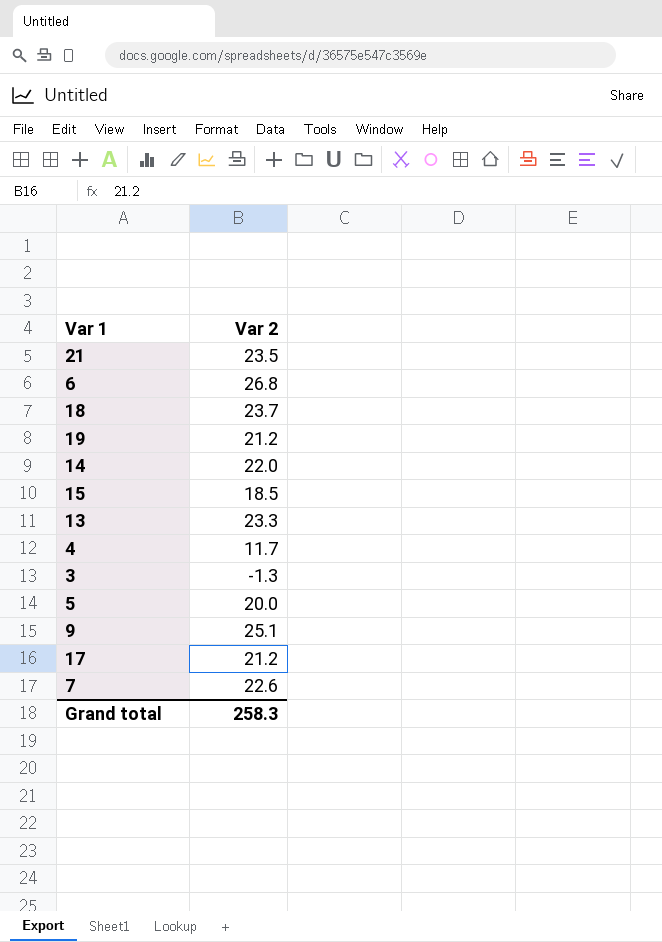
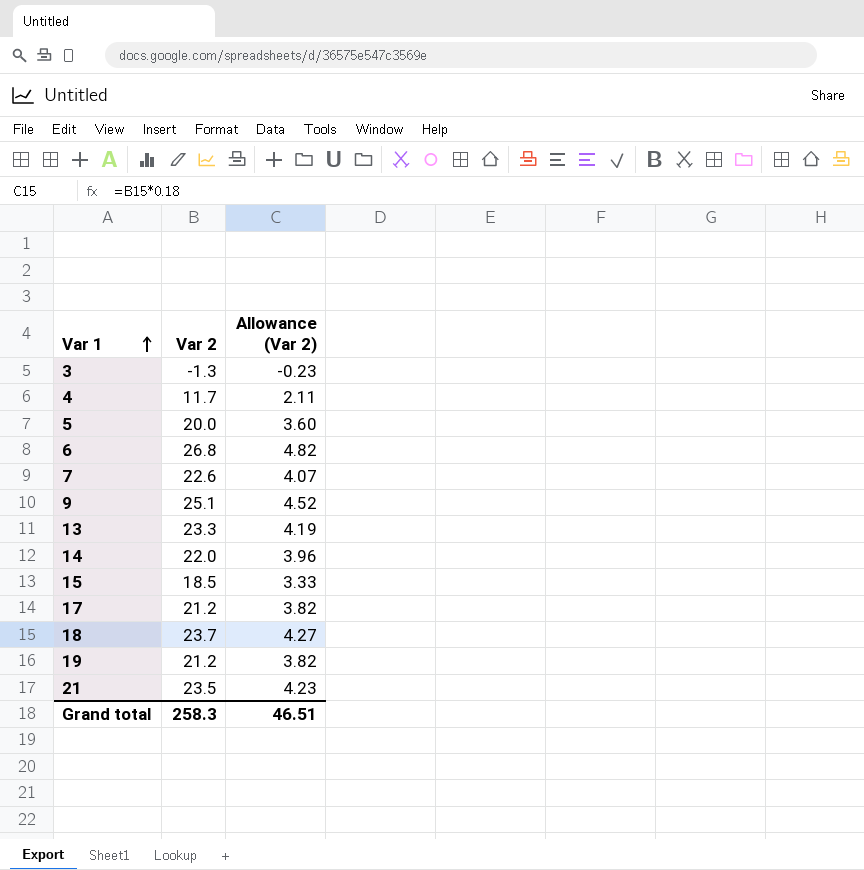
row order: none -> Var 1 ascending
column Allowance (Var 2) | formula: none -> [Var 2] * 0.18

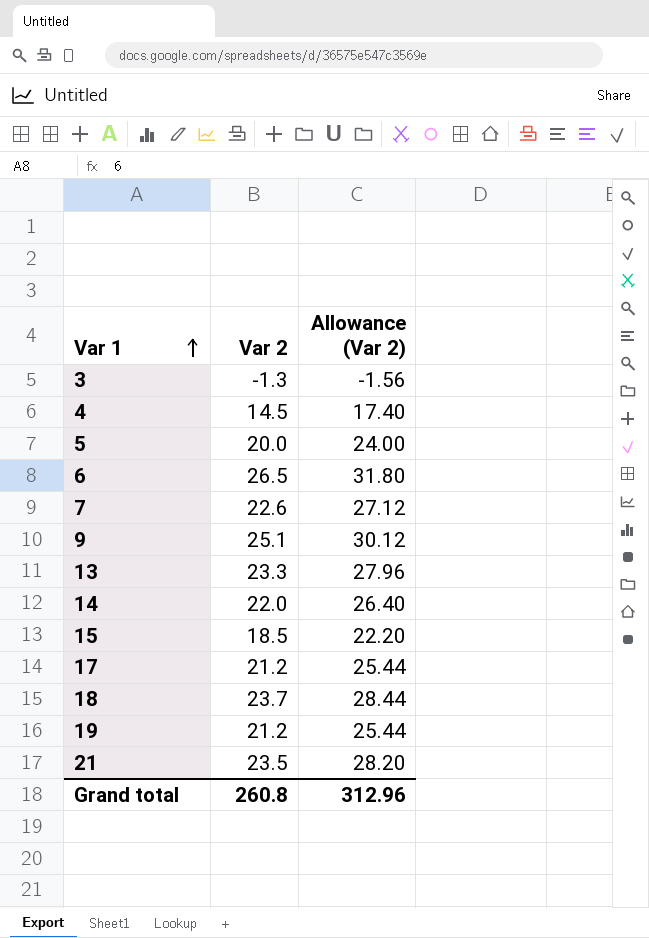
column Allowance (Var 2) | formula: [Var 2] * 0.18 -> [Var 2] * 1.2
4 | Var 2: 11.7 -> 14.5
6 | Var 2: 26.8 -> 26.5
Grand total | Var 2: 258.3 -> 260.8
Grand total | Allowance (Var 2): 46.51 -> 312.96

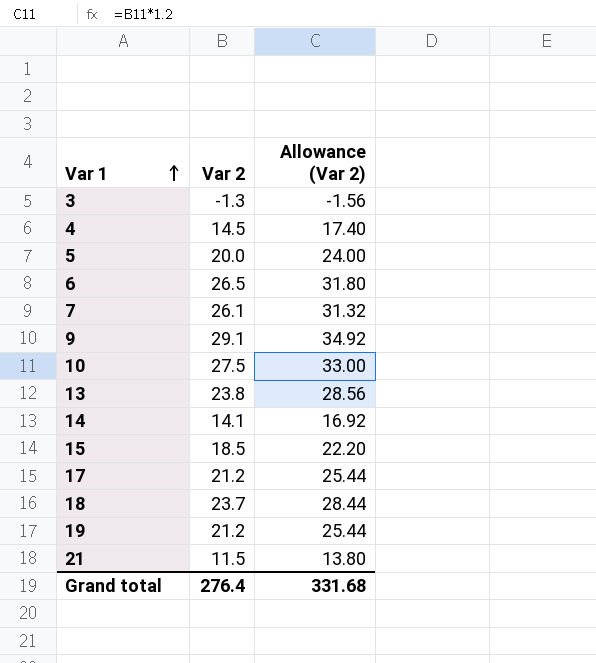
7 | Var 2: 22.6 -> 26.1
7 | Allowance (Var 2): 27.12 -> 31.32
9 | Var 2: 25.1 -> 29.1
9 | Allowance (Var 2): 30.12 -> 34.92
row 10: none -> 27.5 | 33.00
13 | Var 2: 23.3 -> 23.8
13 | Allowance (Var 2): 27.96 -> 28.56
14 | Var 2: 22.0 -> 14.1
14 | Allowance (Var 2): 26.40 -> 16.92
21 | Var 2: 23.5 -> 11.5
21 | Allowance (Var 2): 28.20 -> 13.80
Grand total | Var 2: 260.8 -> 276.4
Grand total | Allowance (Var 2): 312.96 -> 331.68

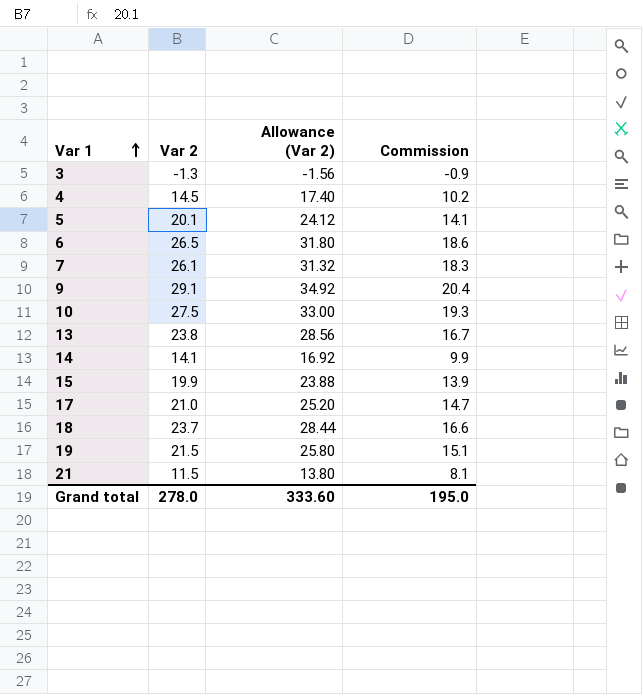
column Commission | formula: none -> [Var 2] * 0.7
5 | Var 2: 20.0 -> 20.1
5 | Allowance (Var 2): 24.00 -> 24.12
15 | Var 2: 18.5 -> 19.9
15 | Allowance (Var 2): 22.20 -> 23.88
17 | Var 2: 21.2 -> 21.0
17 | Allowance (Var 2): 25.44 -> 25.20
19 | Var 2: 21.2 -> 21.5
19 | Allowance (Var 2): 25.44 -> 25.80
Grand total | Var 2: 276.4 -> 278.0
Grand total | Allowance (Var 2): 331.68 -> 333.60

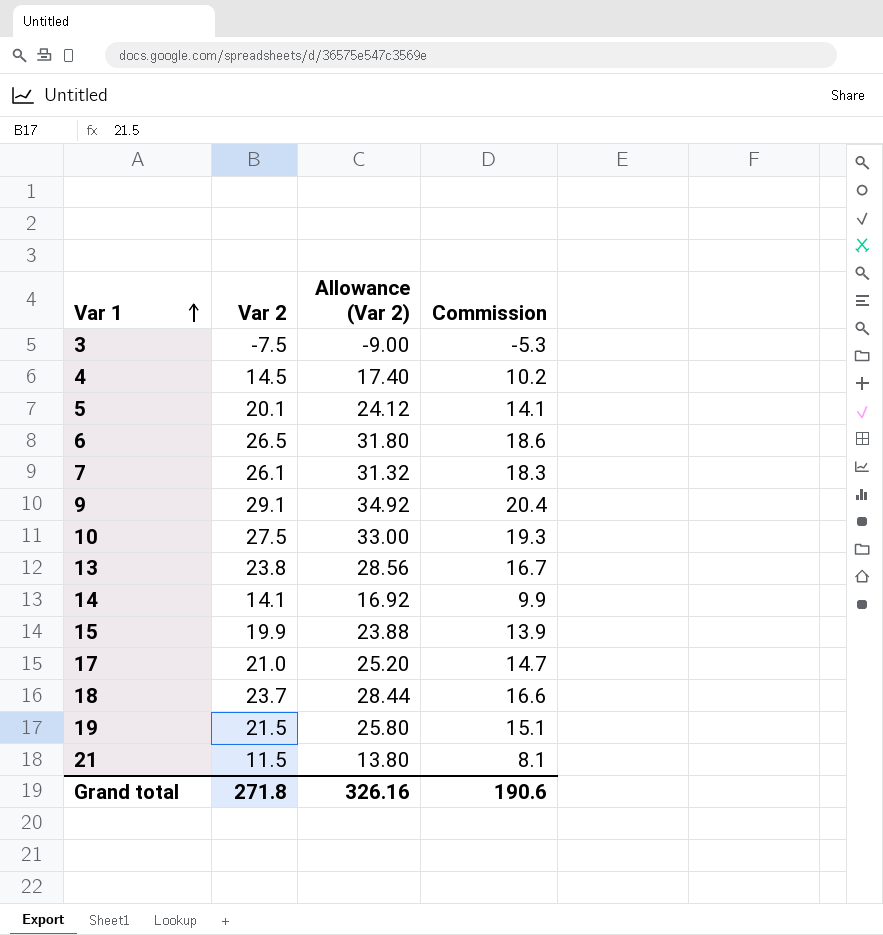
3 | Var 2: -1.3 -> -7.5
3 | Allowance (Var 2): -1.56 -> -9.00
3 | Commission: -0.9 -> -5.3
Grand total | Var 2: 278.0 -> 271.8
Grand total | Allowance (Var 2): 333.60 -> 326.16
Grand total | Commission: 195.0 -> 190.6

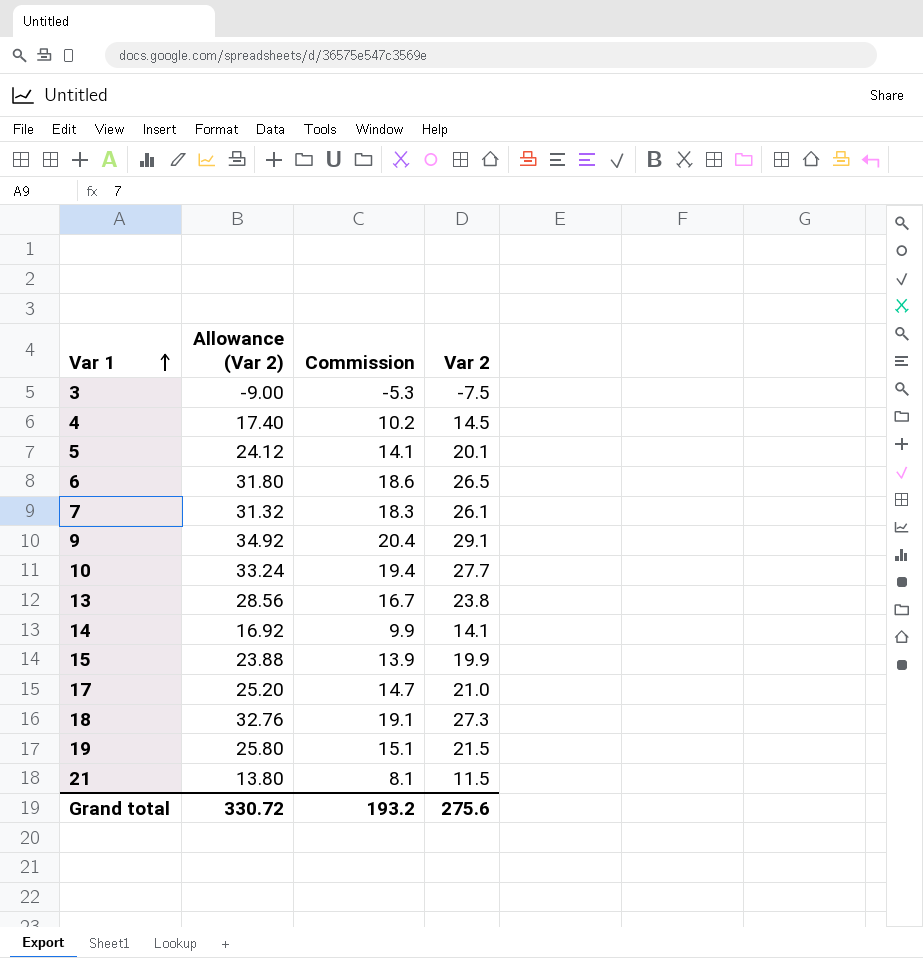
column Var 2 | position: 2 -> 4
10 | Allowance (Var 2): 33.00 -> 33.24
10 | Commission: 19.3 -> 19.4
10 | Var 2: 27.5 -> 27.7
18 | Allowance (Var 2): 28.44 -> 32.76
18 | Commission: 16.6 -> 19.1
18 | Var 2: 23.7 -> 27.3
Grand total | Allowance (Var 2): 326.16 -> 330.72
Grand total | Commission: 190.6 -> 193.2
Grand total | Var 2: 271.8 -> 275.6

